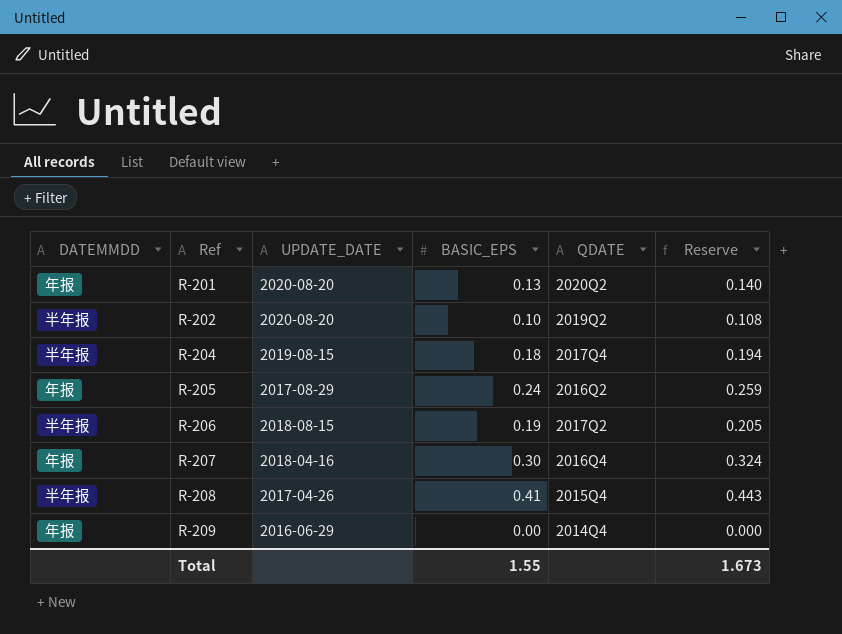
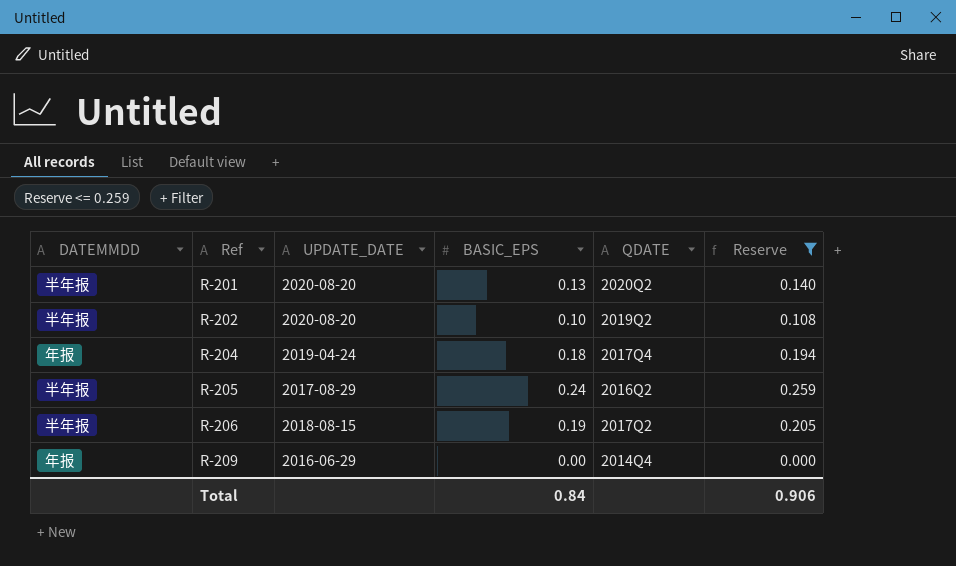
filter: none -> Reserve <= 0.259
R-201 | DATEMMDD: 年报 -> 半年报
R-204 | DATEMMDD: 半年报 -> 年报
R-204 | UPDATE_DATE: 2019-08-15 -> 2019-04-24
R-205 | DATEMMDD: 年报 -> 半年报
Total | BASIC_EPS: 1.55 -> 0.84
Total | Reserve: 1.673 -> 0.906

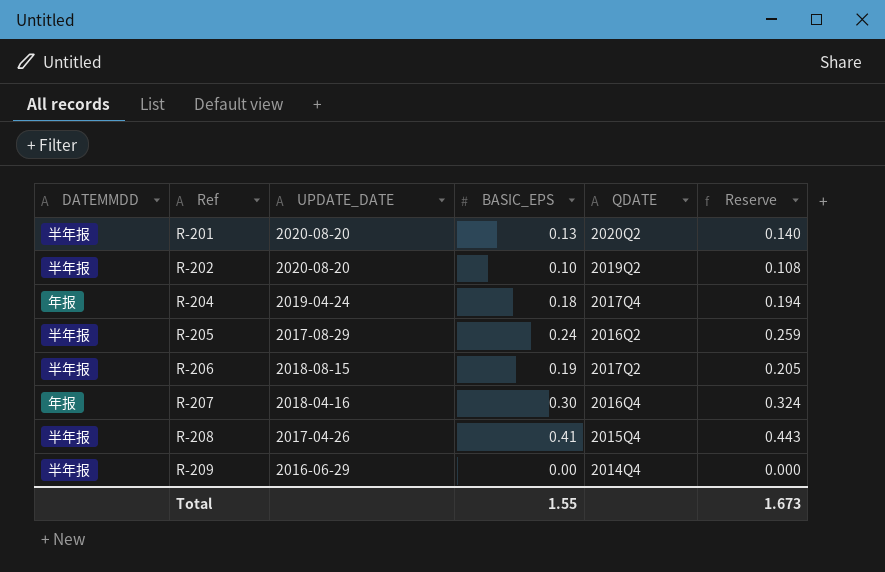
filter: Reserve <= 0.259 -> none
R-209 | DATEMMDD: 年报 -> 半年报
Total | BASIC_EPS: 0.84 -> 1.55
Total | Reserve: 0.906 -> 1.673

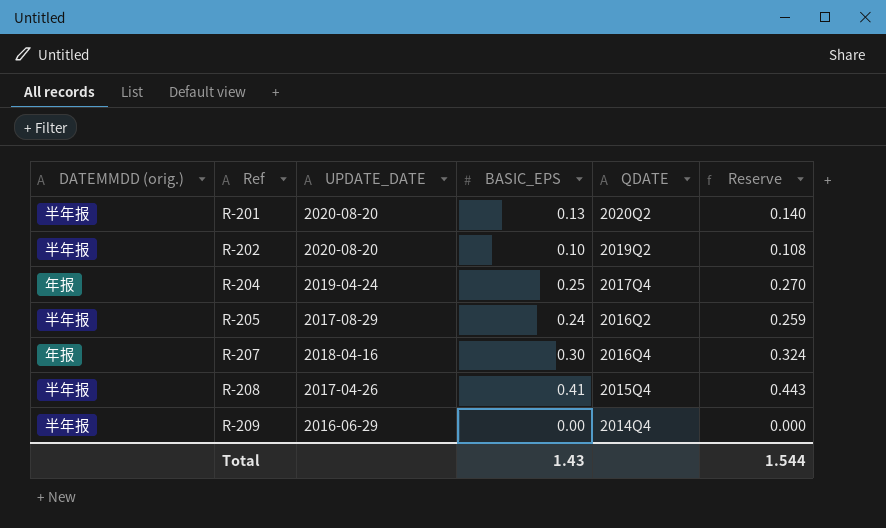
column name: DATEMMDD -> DATEMMDD (orig.)
row R-206: 半年报 | 2018-08-15 | 0.19 | 2017Q2 | 0.205 -> none
R-204 | BASIC_EPS: 0.18 -> 0.25
R-204 | Reserve: 0.194 -> 0.270
Total | BASIC_EPS: 1.55 -> 1.43
Total | Reserve: 1.673 -> 1.544

